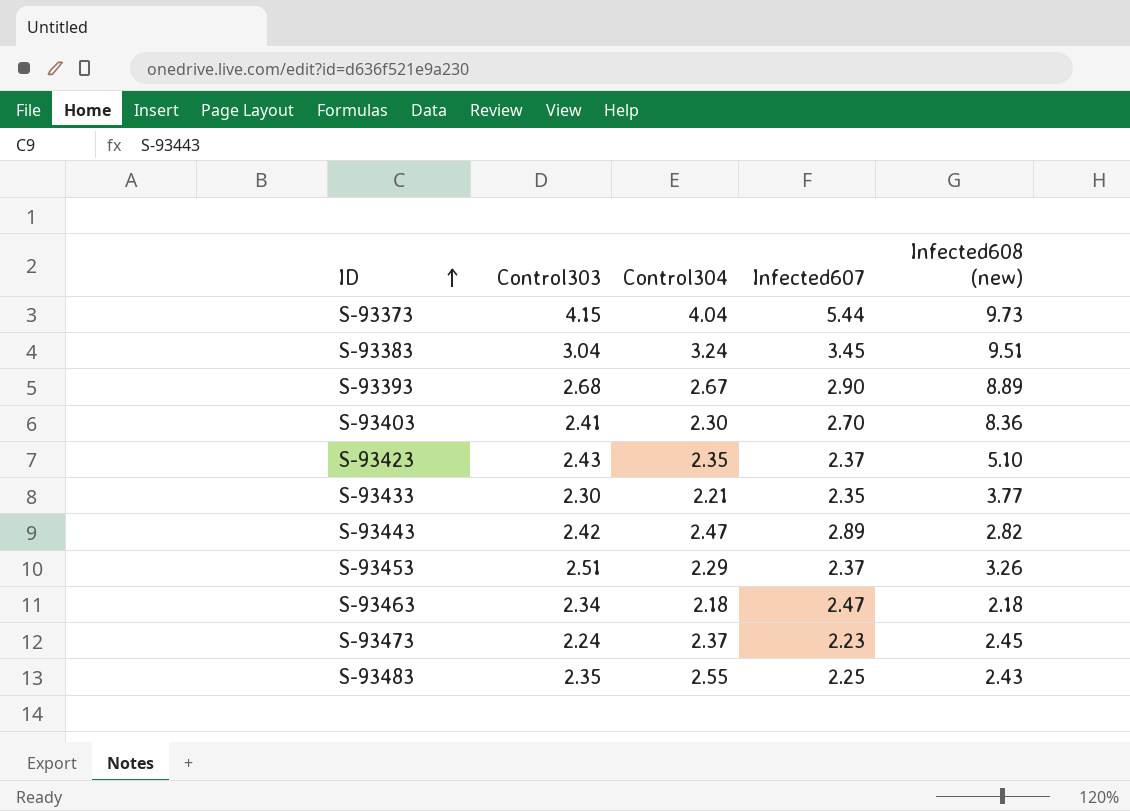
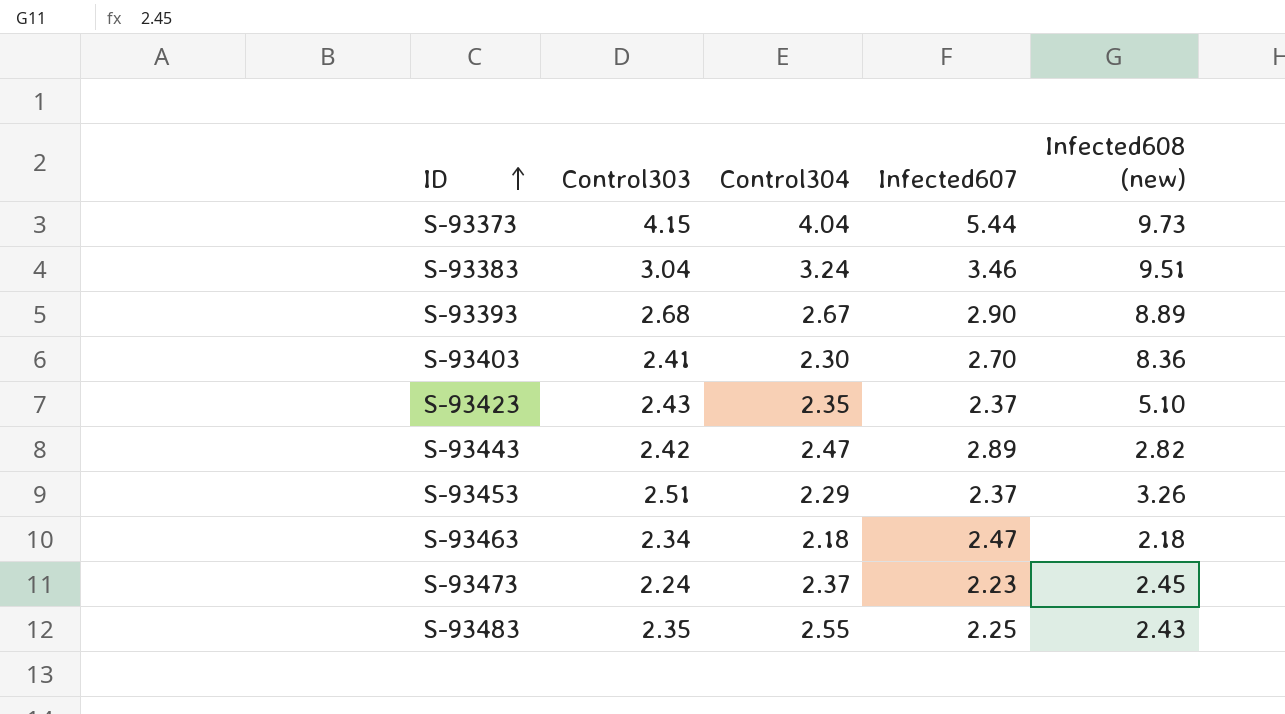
row S-93433: 2.30 | 2.21 | 2.35 | 3.77 -> none
S-93383 | Infected607: 3.45 -> 3.46

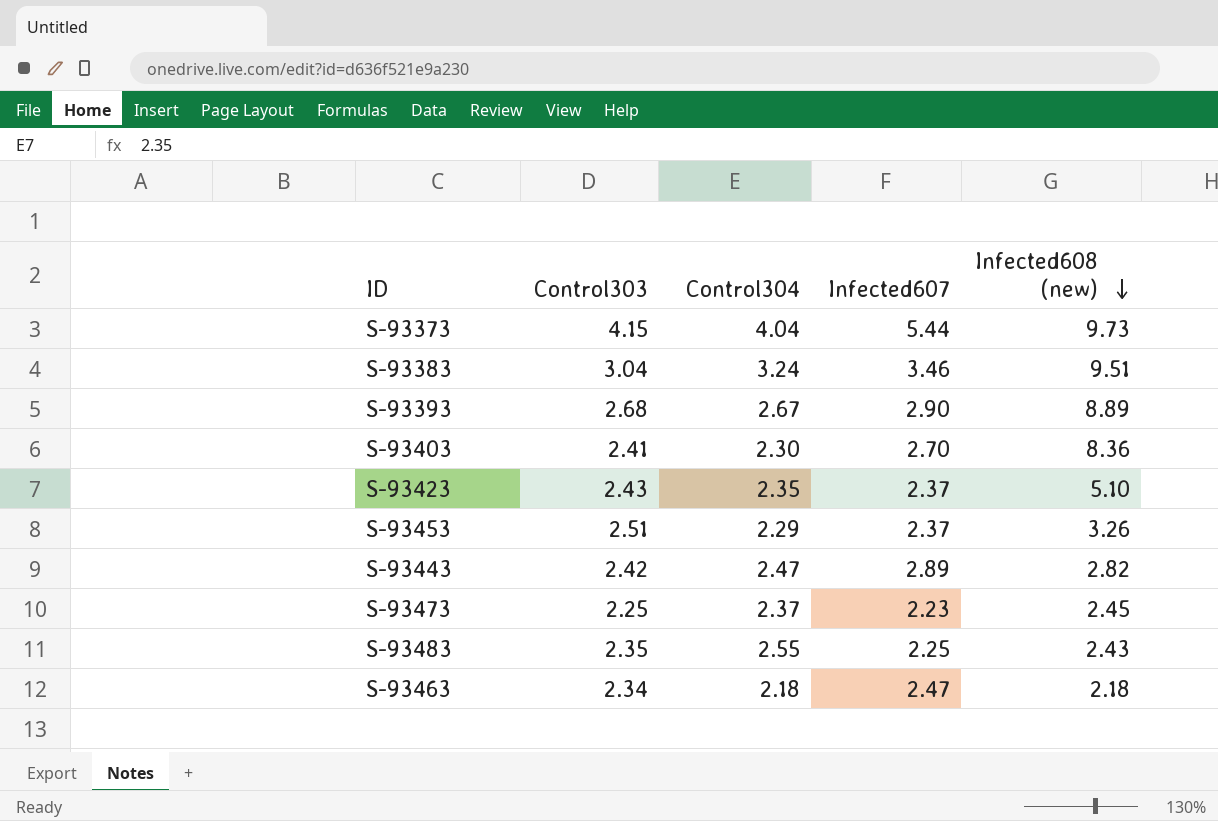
row order: ID ascending -> Infected608 (new) descending
S-93473 | Control303: 2.24 -> 2.25

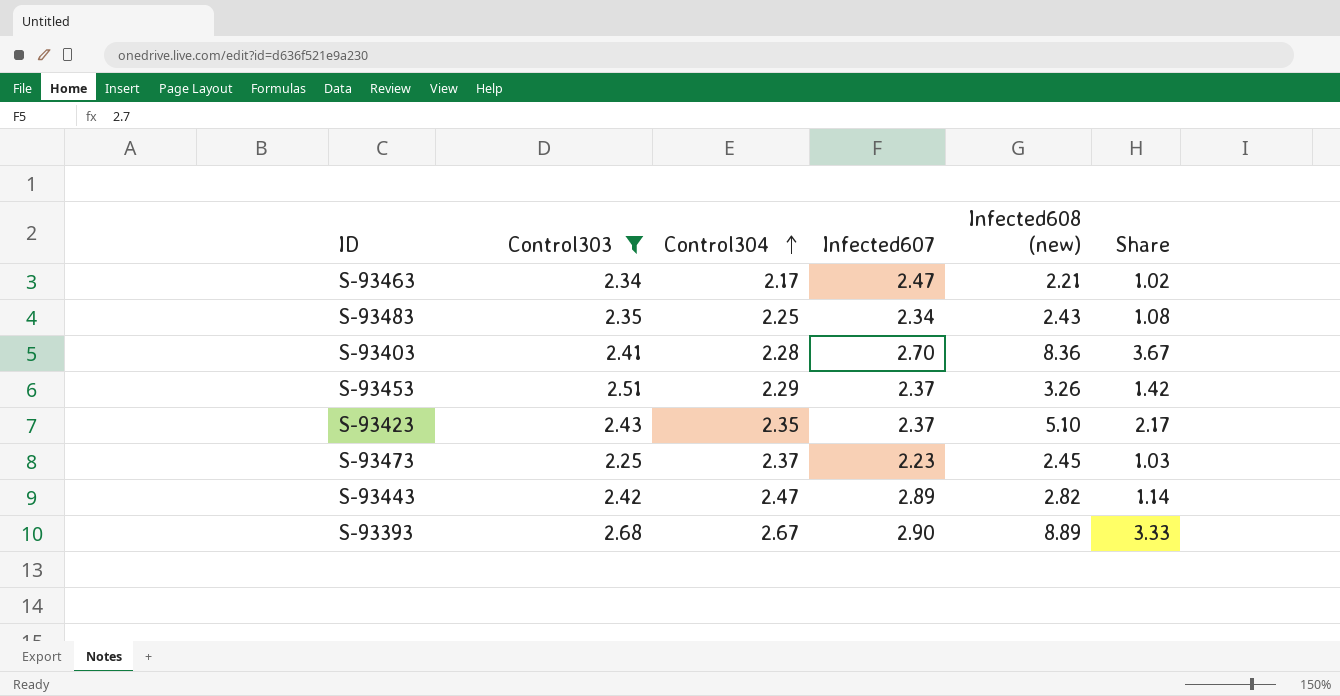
filter: none -> Control303 <= 2.68
row order: Infected608 (new) descending -> Control304 ascending
column Share | formula: none -> [Infected608 (new)] / [Control304]
S-93463 | Control304: 2.18 -> 2.17
S-93463 | Infected608 (new): 2.18 -> 2.21
S-93483 | Control304: 2.55 -> 2.25
S-93483 | Infected607: 2.25 -> 2.34
S-93403 | Control304: 2.30 -> 2.28

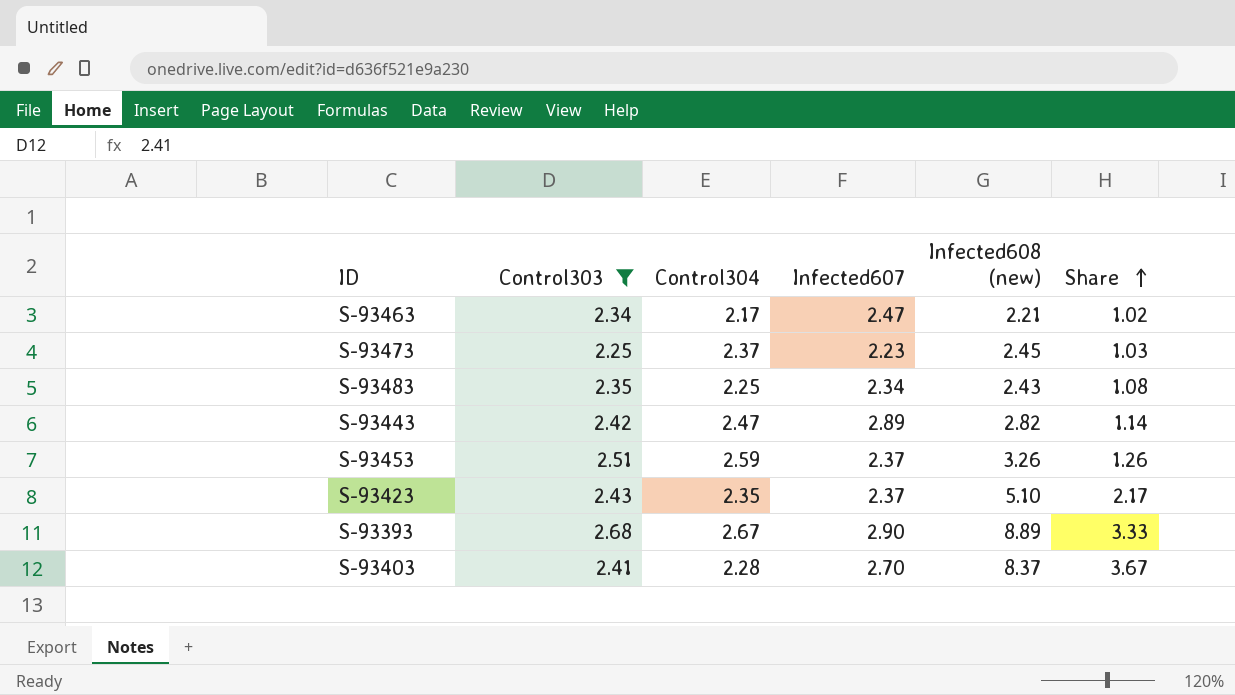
row order: Control304 ascending -> Share ascending
S-93453 | Control304: 2.29 -> 2.59
S-93453 | Share: 1.42 -> 1.26
S-93403 | Infected608 (new): 8.36 -> 8.37

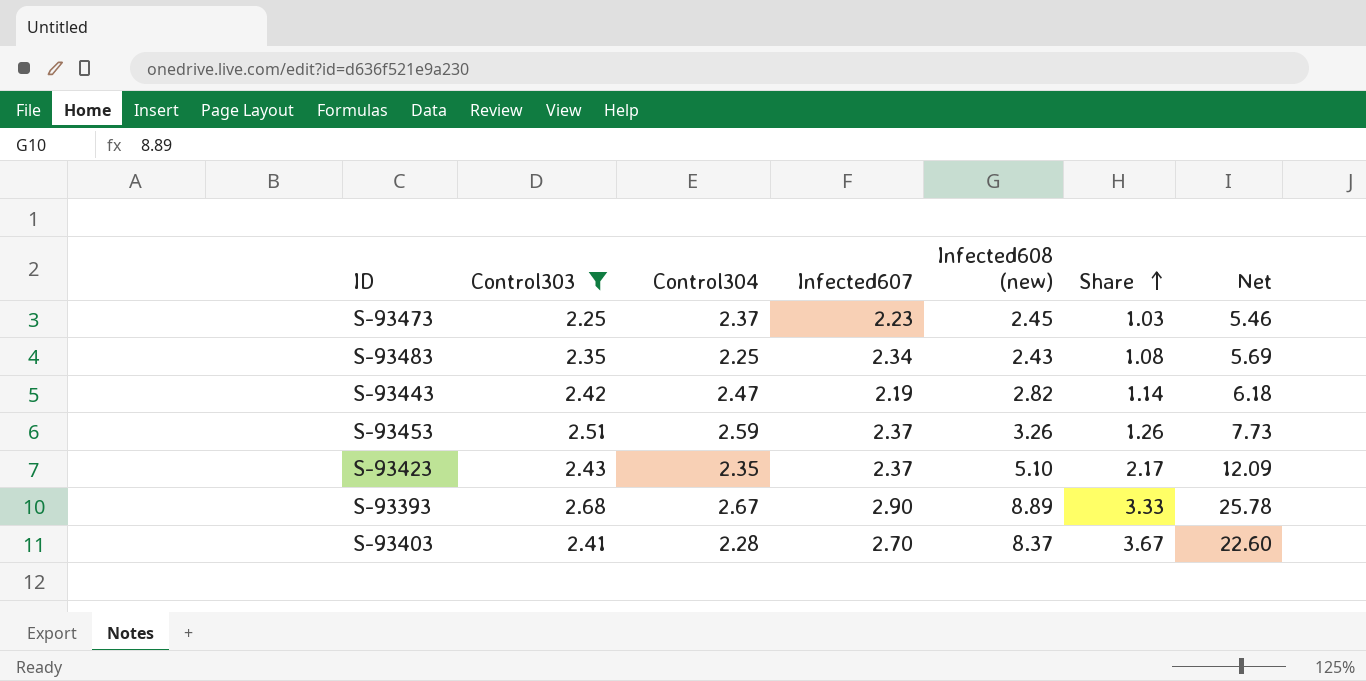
column Net | formula: none -> [Infected607] * [Infected608 (new)]
row S-93463: 2.34 | 2.17 | 2.47 | 2.21 | 1.02 -> none
S-93443 | Infected607: 2.89 -> 2.19

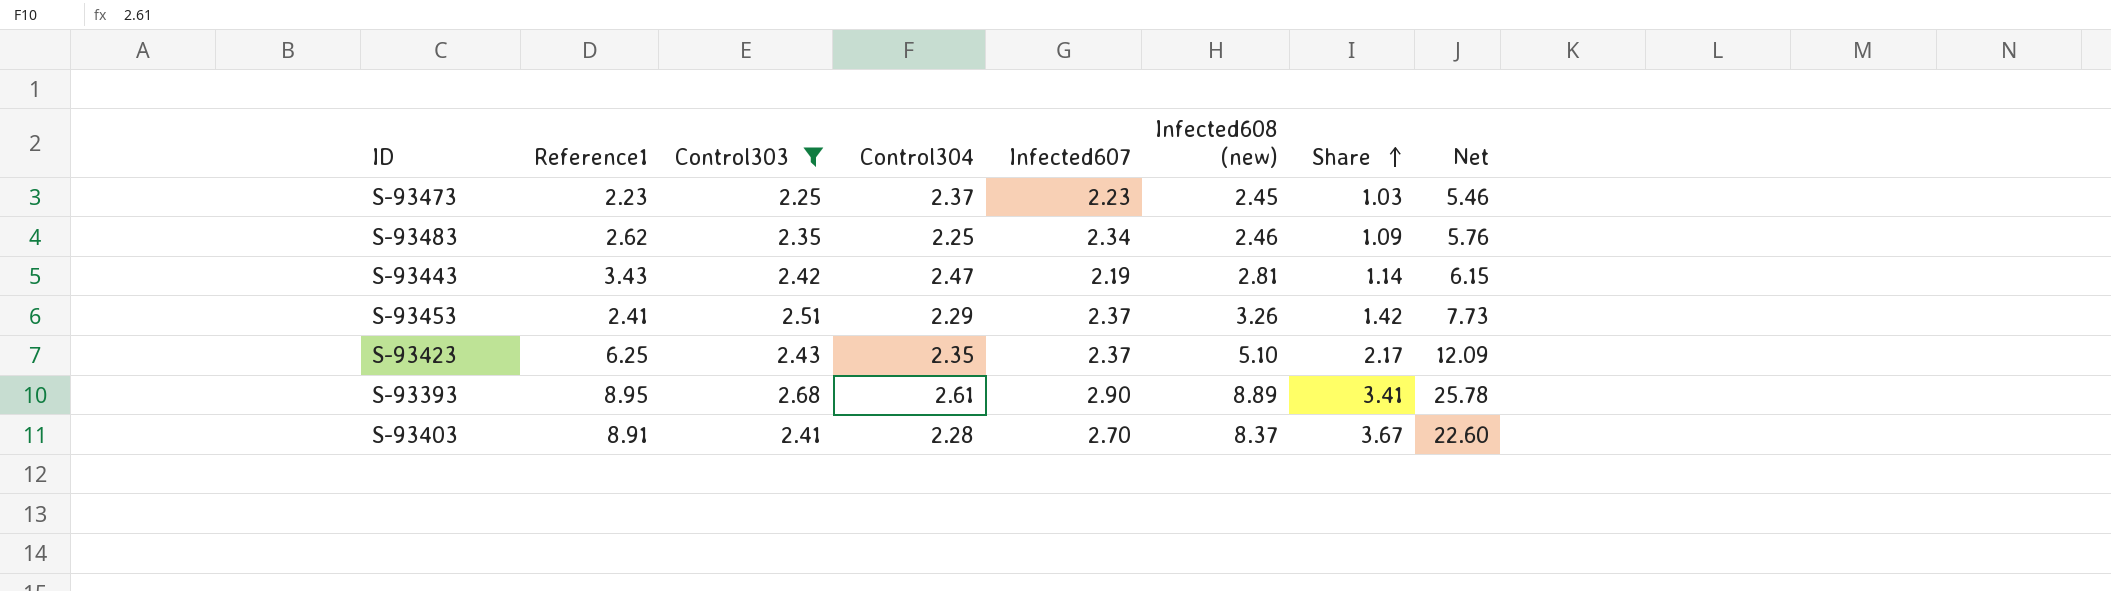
column Reference1 | position: none -> 2
S-93483 | Infected608 (new): 2.43 -> 2.46
S-93483 | Share: 1.08 -> 1.09
S-93483 | Net: 5.69 -> 5.76
S-93443 | Infected608 (new): 2.82 -> 2.81
S-93443 | Net: 6.18 -> 6.15
S-93453 | Control304: 2.59 -> 2.29
S-93453 | Share: 1.26 -> 1.42
S-93393 | Control304: 2.67 -> 2.61
S-93393 | Share: 3.33 -> 3.41

